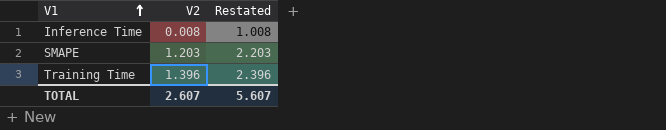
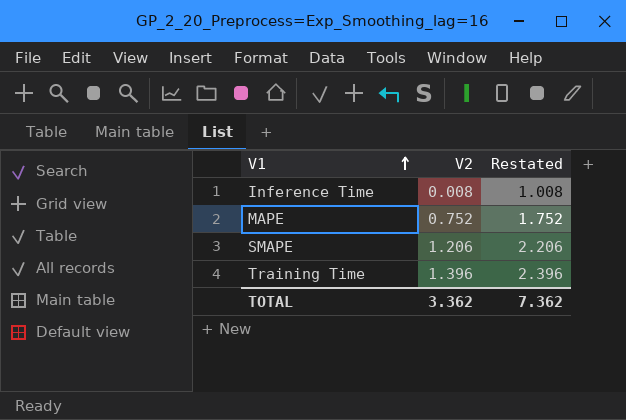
row MAPE: none -> 0.752 | 1.752
SMAPE | V2: 1.203 -> 1.206
SMAPE | Restated: 2.203 -> 2.206
TOTAL | V2: 2.607 -> 3.362
TOTAL | Restated: 5.607 -> 7.362

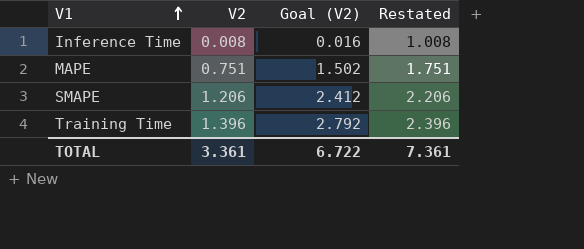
column Goal (V2) | formula: none -> [V2] * 2
MAPE | V2: 0.752 -> 0.751
MAPE | Restated: 1.752 -> 1.751
TOTAL | V2: 3.362 -> 3.361
TOTAL | Restated: 7.362 -> 7.361

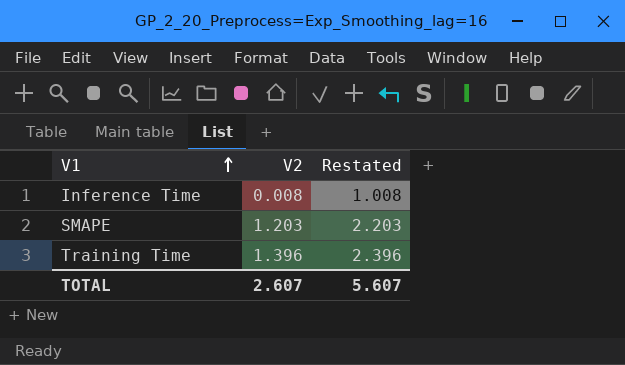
column Goal (V2) | formula: [V2] * 2 -> none
row MAPE: 0.751 | 1.502 | 1.751 -> none
SMAPE | V2: 1.206 -> 1.203
SMAPE | Restated: 2.206 -> 2.203
TOTAL | V2: 3.361 -> 2.607
TOTAL | Restated: 7.361 -> 5.607

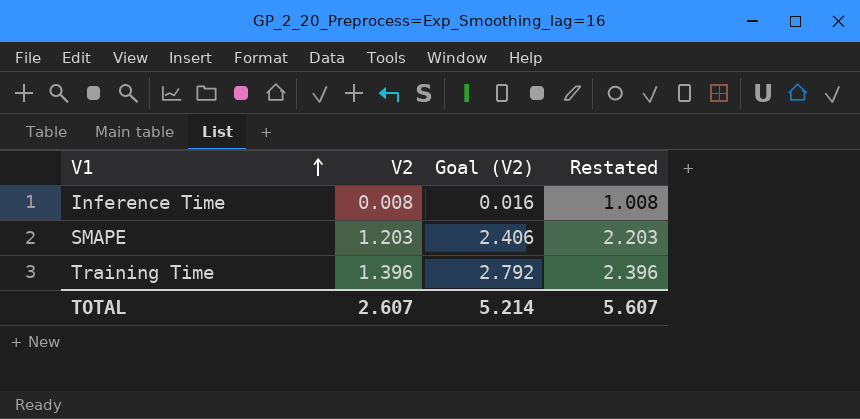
column Goal (V2) | formula: none -> [V2] * 2

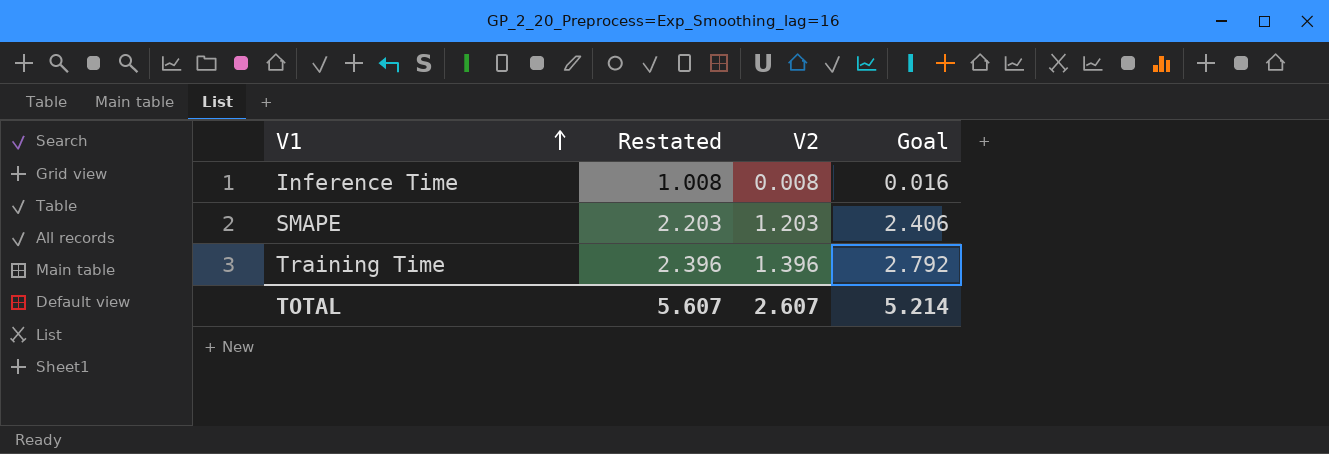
column Restated | position: 4 -> 2
column name: Goal (V2) -> Goal

